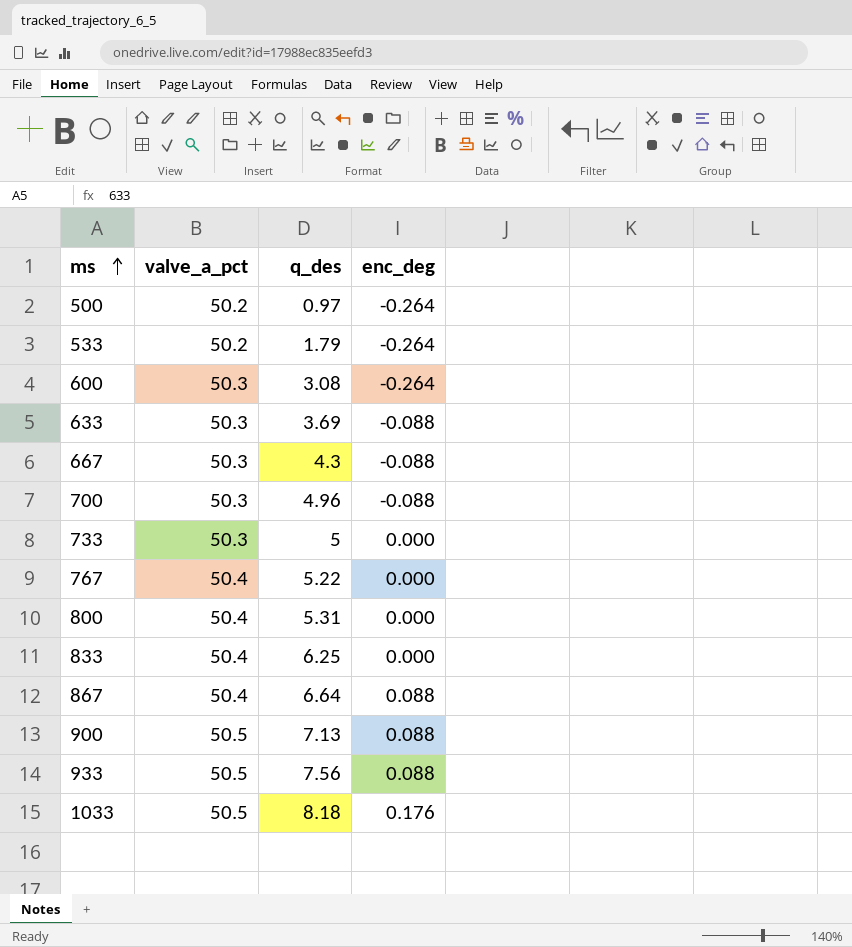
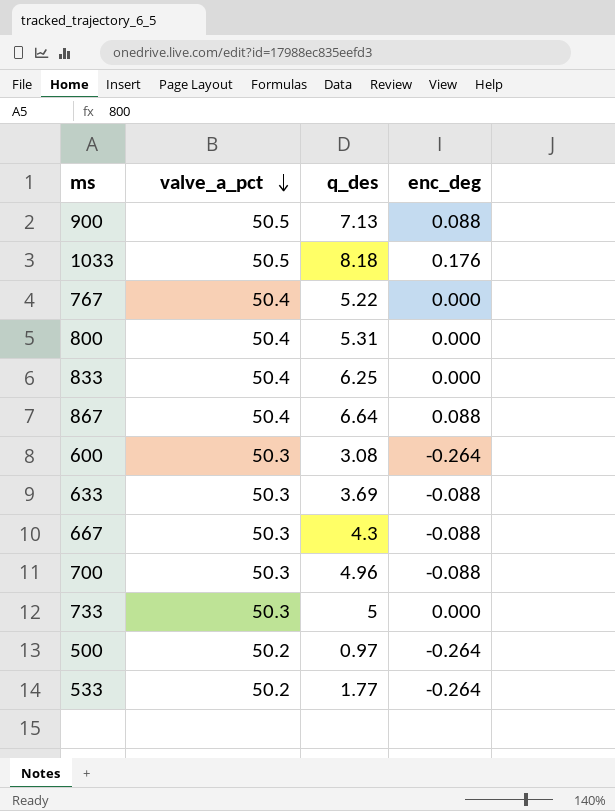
row order: ms ascending -> valve_a_pct descending
row 933: 50.5 | 7.56 | 0.088 -> none
533 | q_des: 1.79 -> 1.77

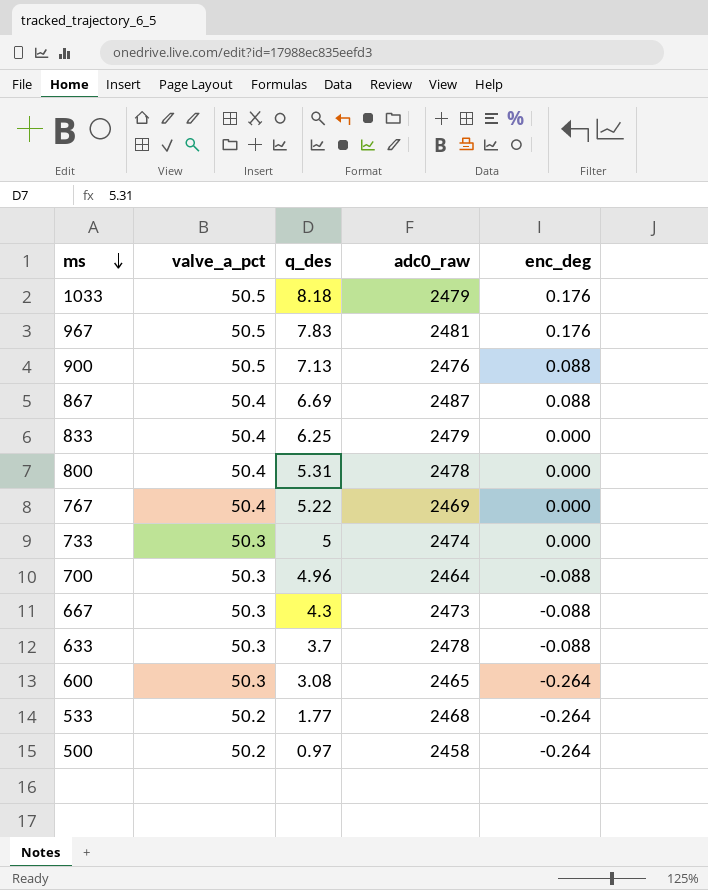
row order: valve_a_pct descending -> ms descending
column adc0_raw | position: none -> 4
row 967: none -> 50.5 | 7.83 | 2481 | 0.176
867 | q_des: 6.64 -> 6.69
633 | q_des: 3.69 -> 3.7

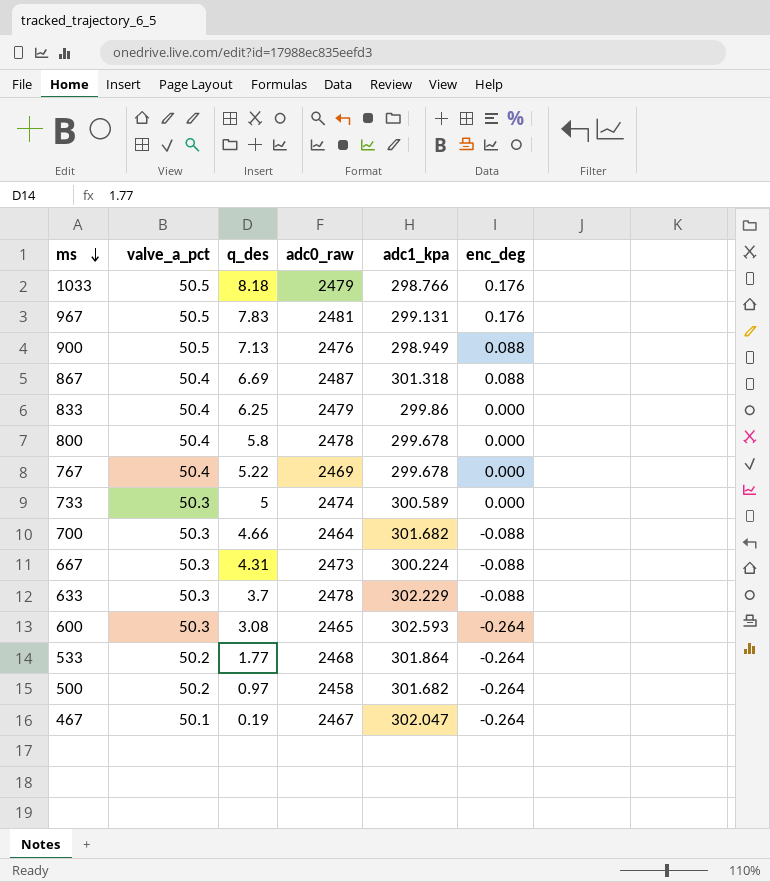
column adc1_kpa | position: none -> 5
800 | q_des: 5.31 -> 5.8
700 | q_des: 4.96 -> 4.66
667 | q_des: 4.3 -> 4.31
row 467: none -> 50.1 | 0.19 | 2467 | 302.047 | -0.264

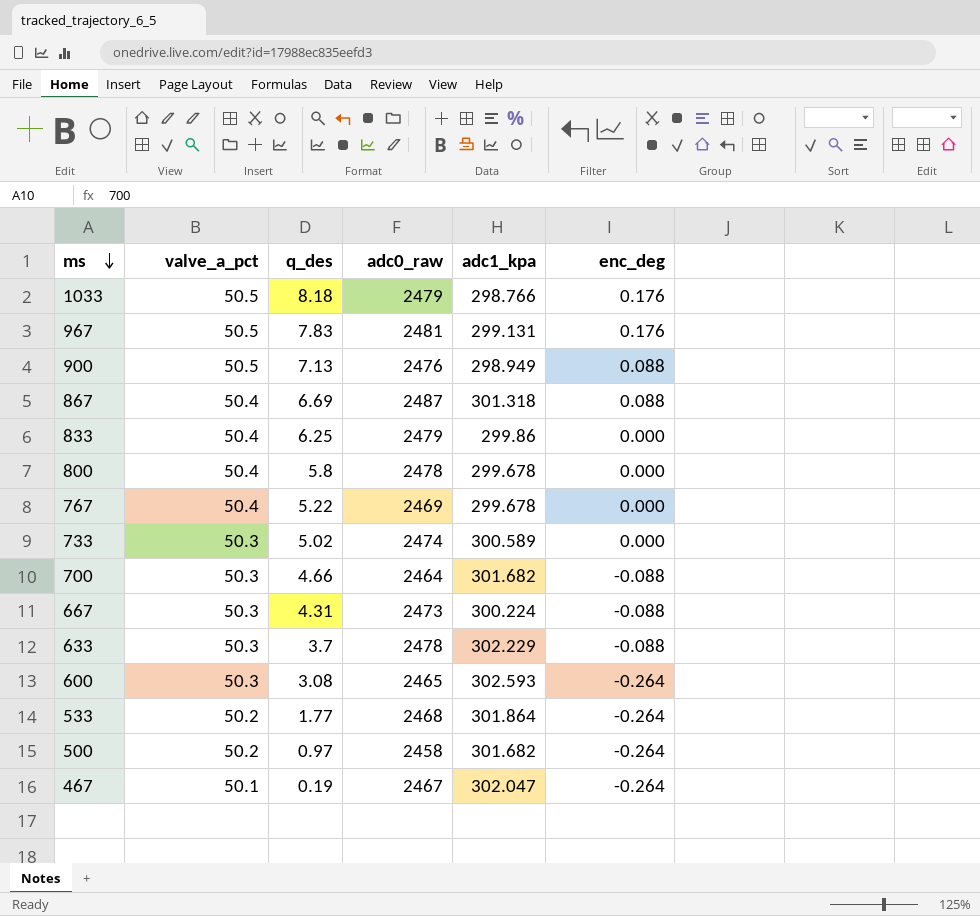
733 | q_des: 5 -> 5.02

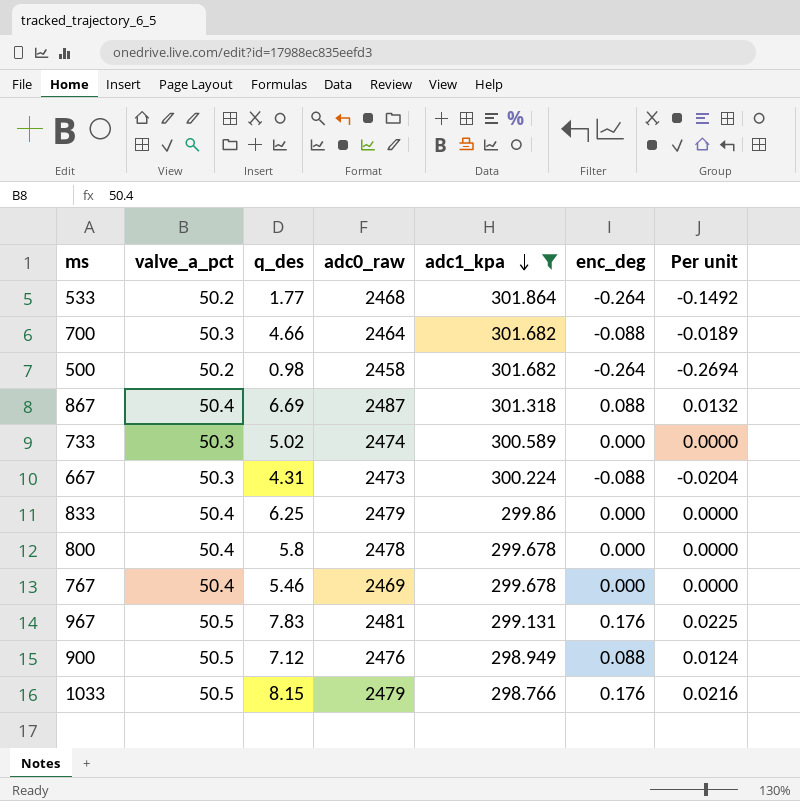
filter: none -> adc1_kpa <= 301.864
row order: ms descending -> adc1_kpa descending
column Per unit | formula: none -> [enc_deg] / [q_des]
500 | q_des: 0.97 -> 0.98
767 | q_des: 5.22 -> 5.46
900 | q_des: 7.13 -> 7.12
1033 | q_des: 8.18 -> 8.15

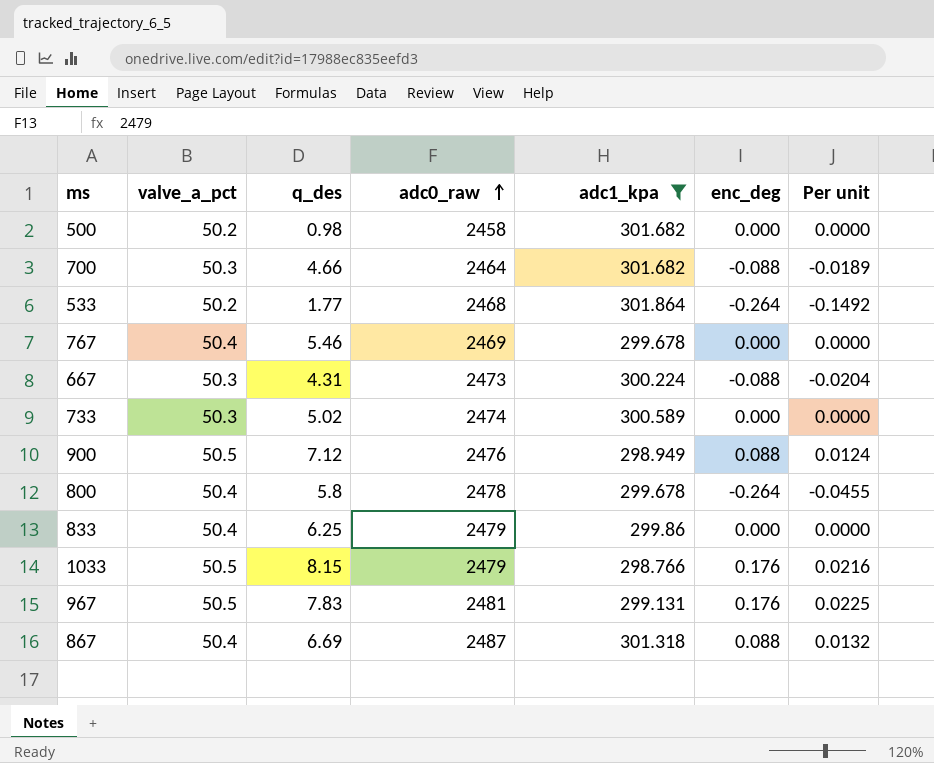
row order: adc1_kpa descending -> adc0_raw ascending
500 | enc_deg: -0.264 -> 0.000
500 | Per unit: -0.2694 -> 0.0000
800 | enc_deg: 0.000 -> -0.264
800 | Per unit: 0.0000 -> -0.0455

